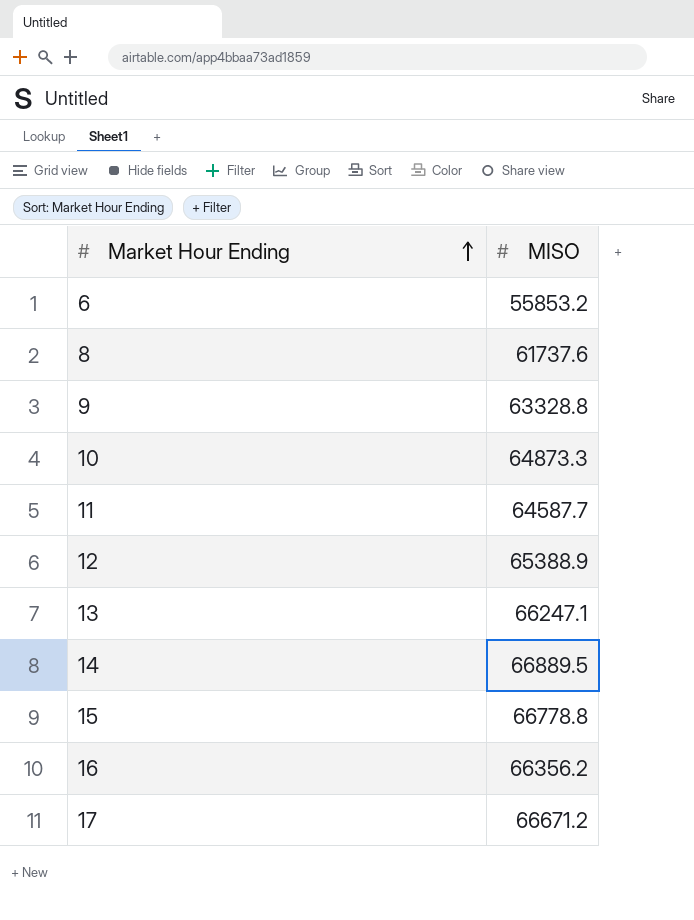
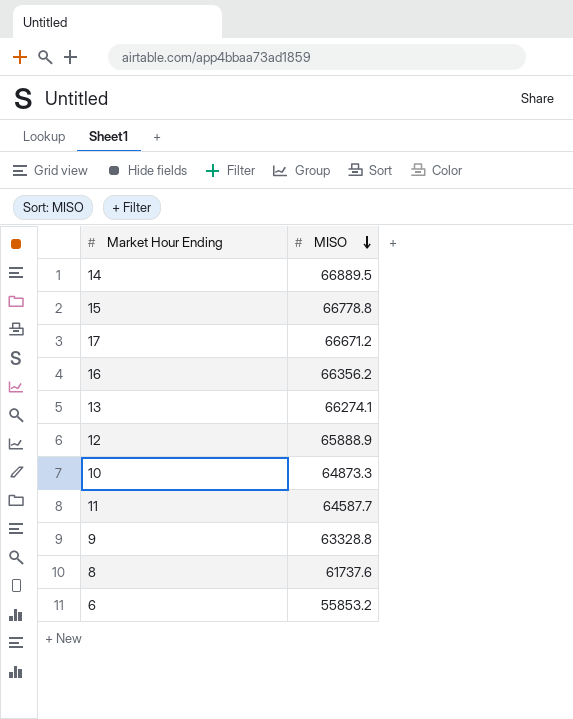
row order: Market Hour Ending ascending -> MISO descending
13 | MISO: 66247.1 -> 66274.1
12 | MISO: 65388.9 -> 65888.9

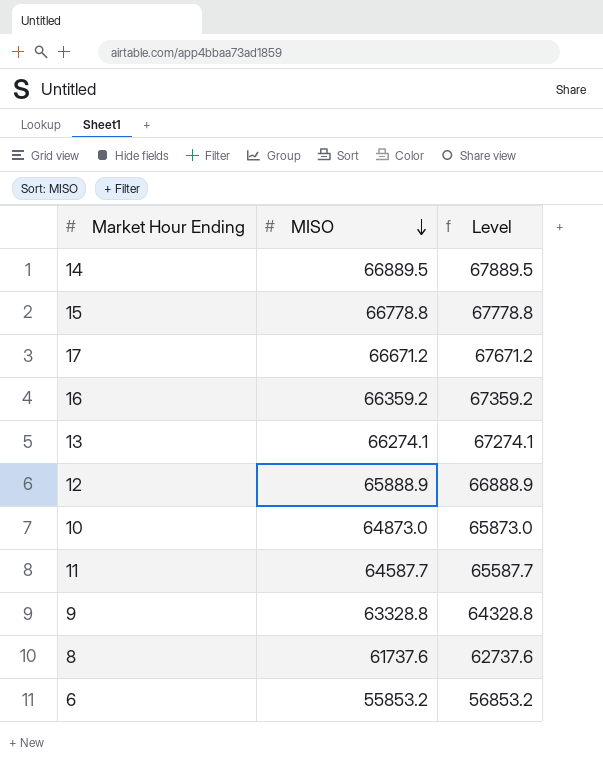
column Level | formula: none -> [MISO] + 1000
16 | MISO: 66356.2 -> 66359.2
10 | MISO: 64873.3 -> 64873.0

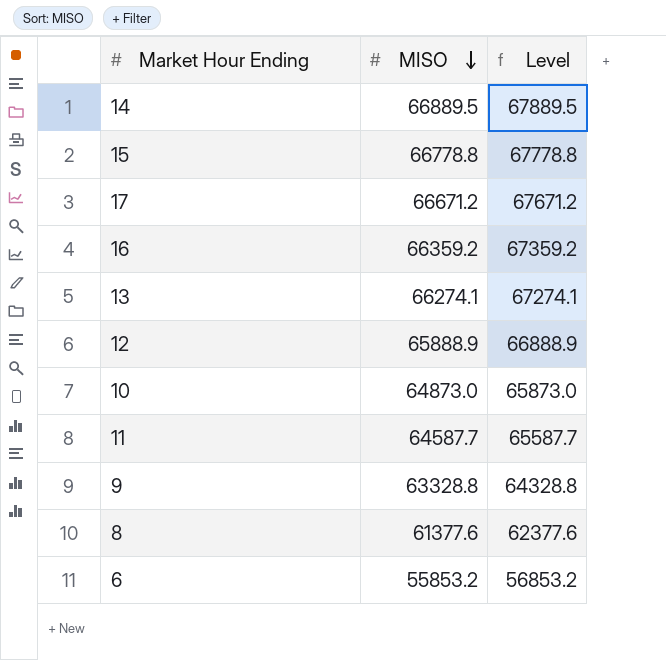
8 | MISO: 61737.6 -> 61377.6
8 | Level: 62737.6 -> 62377.6

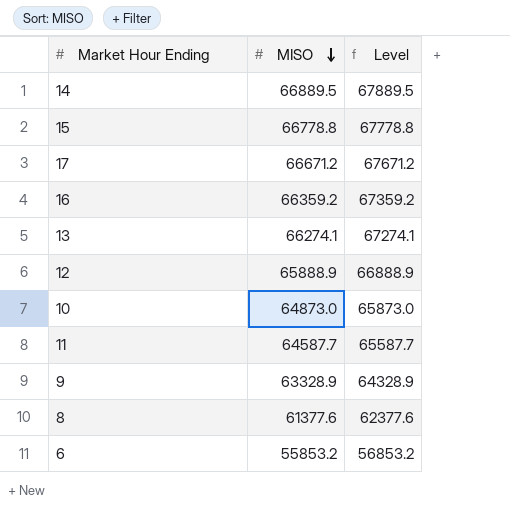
9 | MISO: 63328.8 -> 63328.9
9 | Level: 64328.8 -> 64328.9

